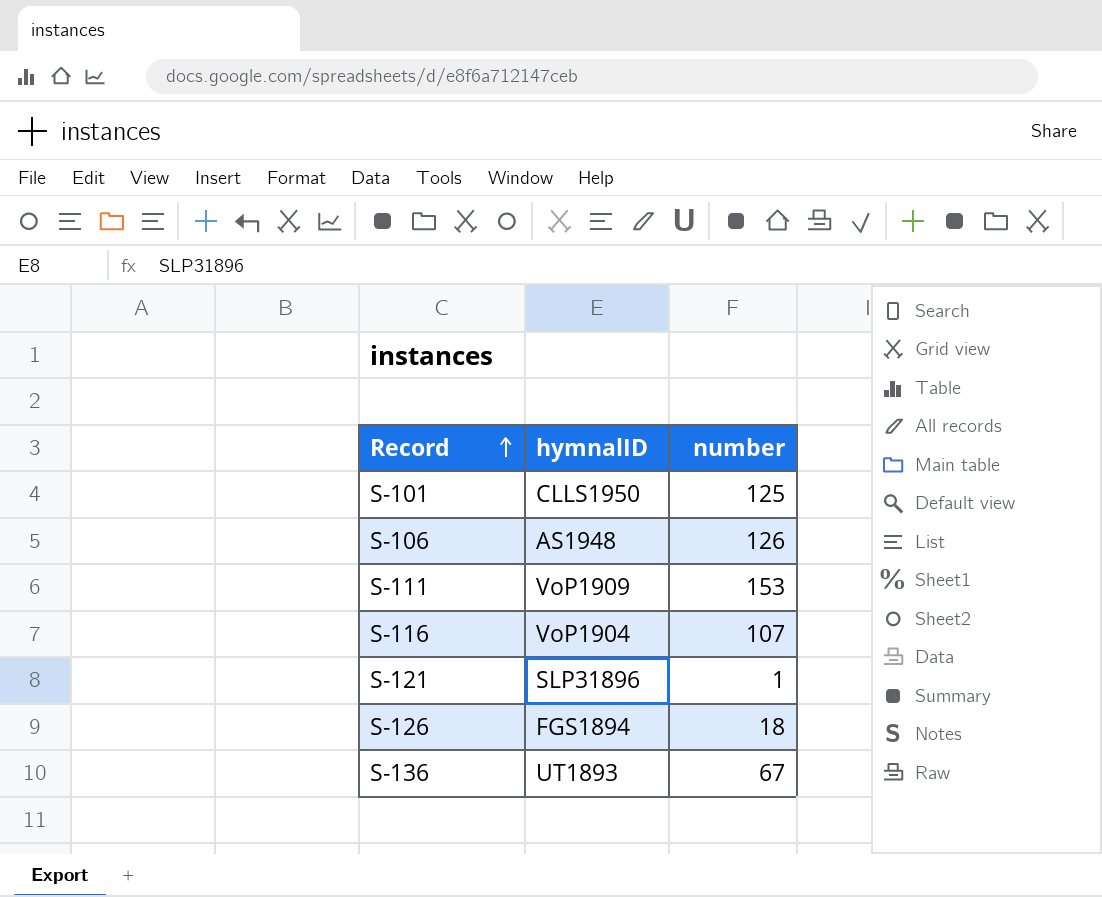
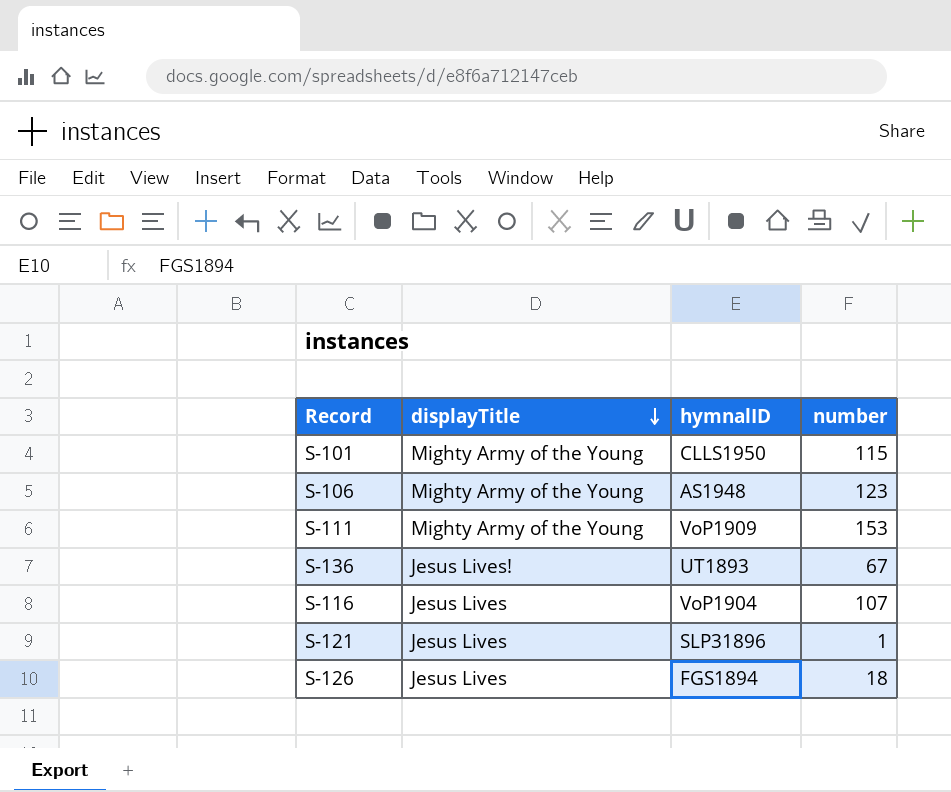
row order: Record ascending -> displayTitle descending
column displayTitle | position: none -> 2
S-101 | number: 125 -> 115
S-106 | number: 126 -> 123

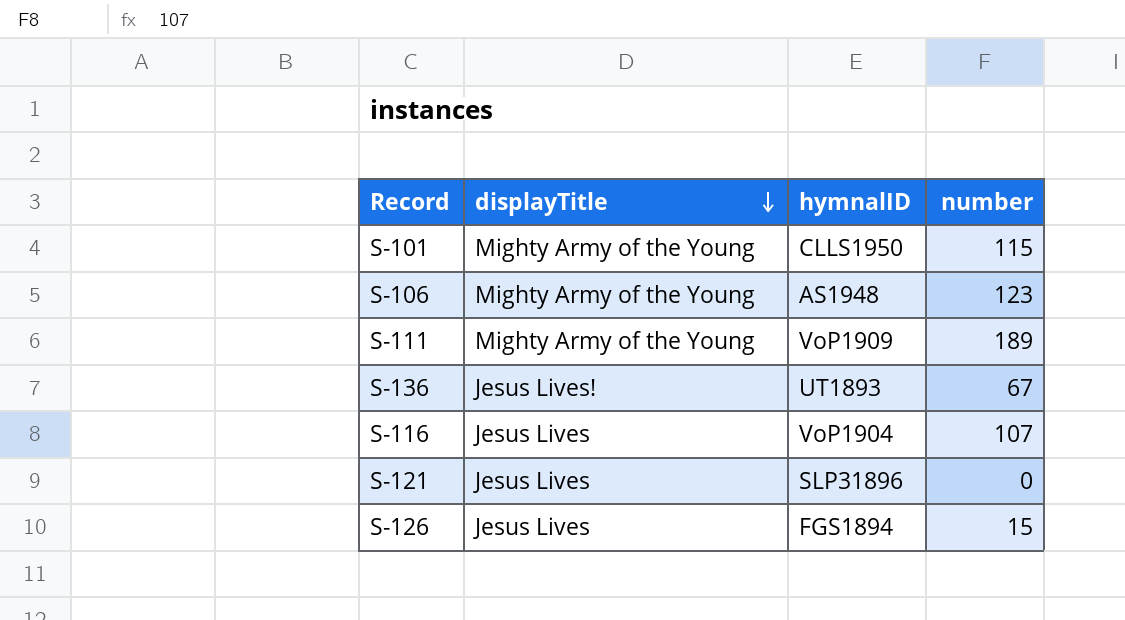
S-111 | number: 153 -> 189
S-121 | number: 1 -> 0
S-126 | number: 18 -> 15

